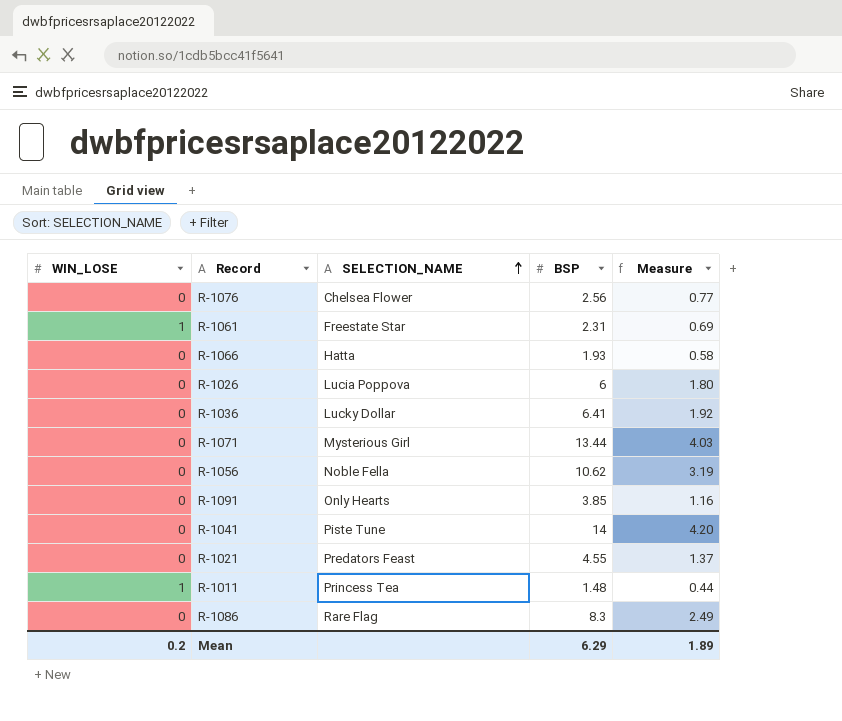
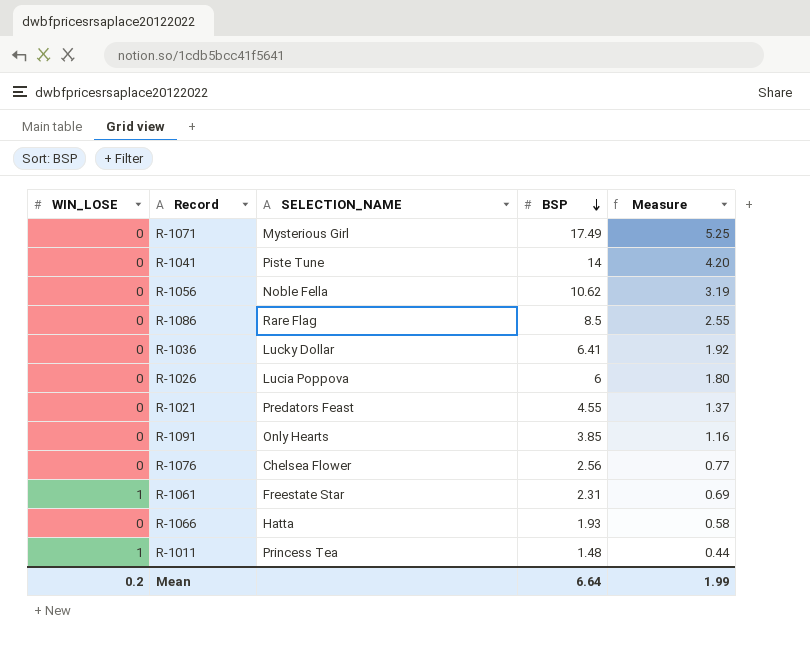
row order: SELECTION_NAME ascending -> BSP descending
R-1071 | BSP: 13.44 -> 17.49
R-1071 | Measure: 4.03 -> 5.25
R-1086 | BSP: 8.3 -> 8.5
R-1086 | Measure: 2.49 -> 2.55
Mean | BSP: 6.29 -> 6.64
Mean | Measure: 1.89 -> 1.99

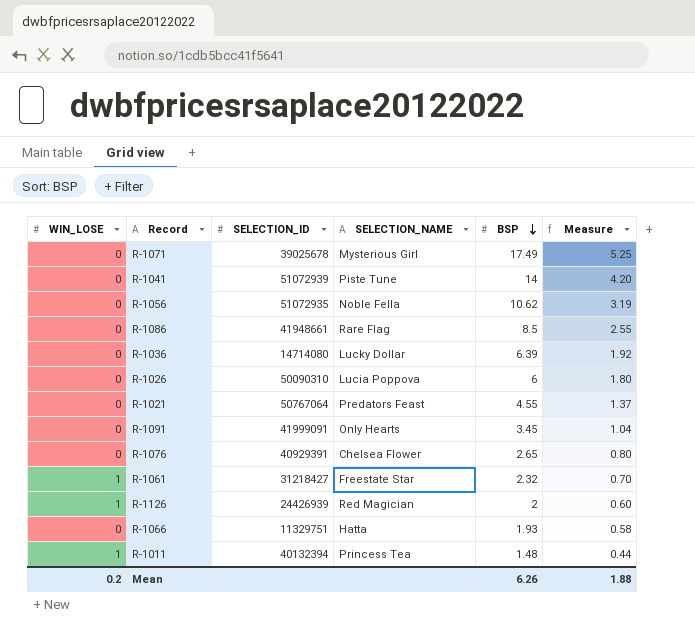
column SELECTION_ID | position: none -> 3
R-1036 | BSP: 6.41 -> 6.39
R-1091 | BSP: 3.85 -> 3.45
R-1091 | Measure: 1.16 -> 1.04
R-1076 | BSP: 2.56 -> 2.65
R-1076 | Measure: 0.77 -> 0.80
R-1061 | BSP: 2.31 -> 2.32
R-1061 | Measure: 0.69 -> 0.70
row R-1126: none -> 1 | 24426939 | Red Magician | 2 | 0.60
Mean | BSP: 6.64 -> 6.26
Mean | Measure: 1.99 -> 1.88

